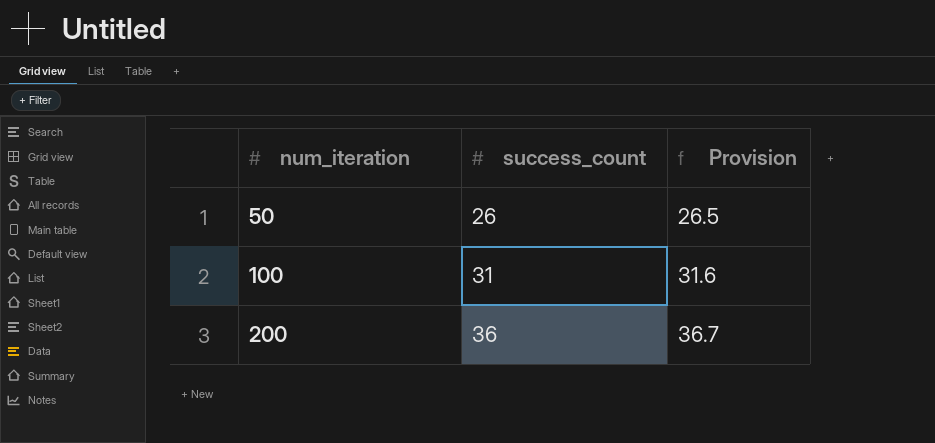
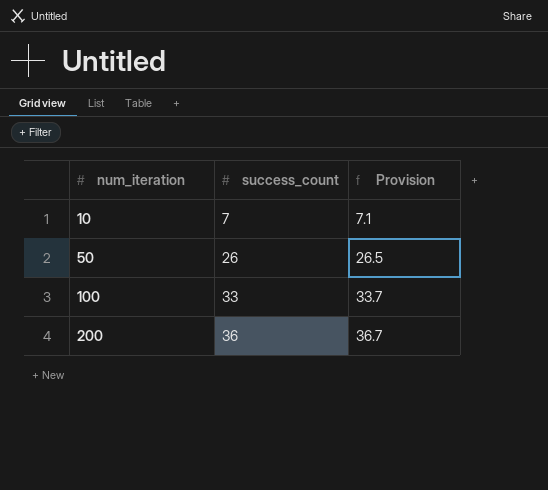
row 10: none -> 7 | 7.1
100 | success_count: 31 -> 33
100 | Provision: 31.6 -> 33.7

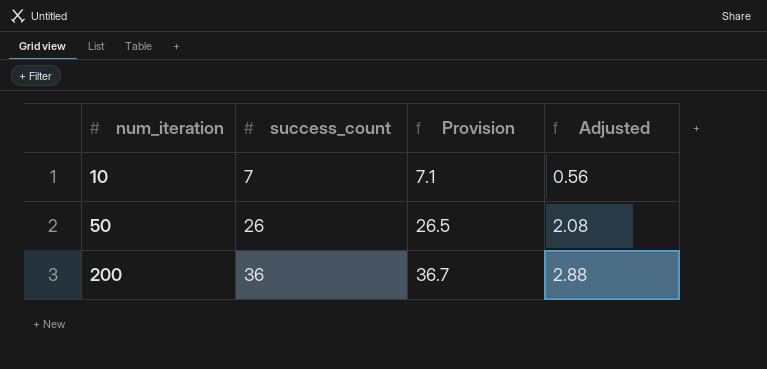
column Adjusted | formula: none -> [success_count] * 0.08
row 100: 33 | 33.7 -> none

